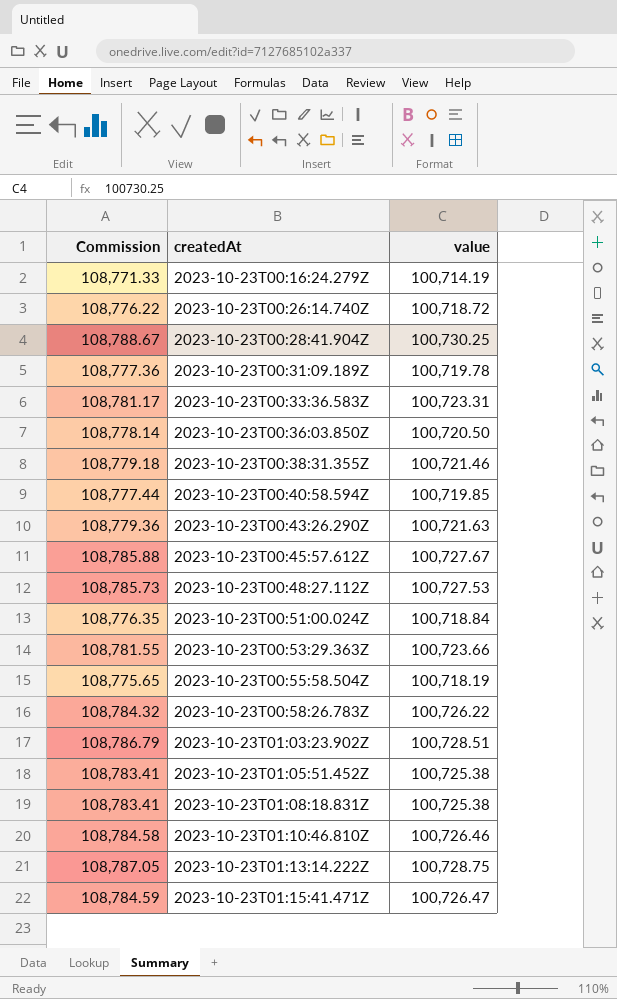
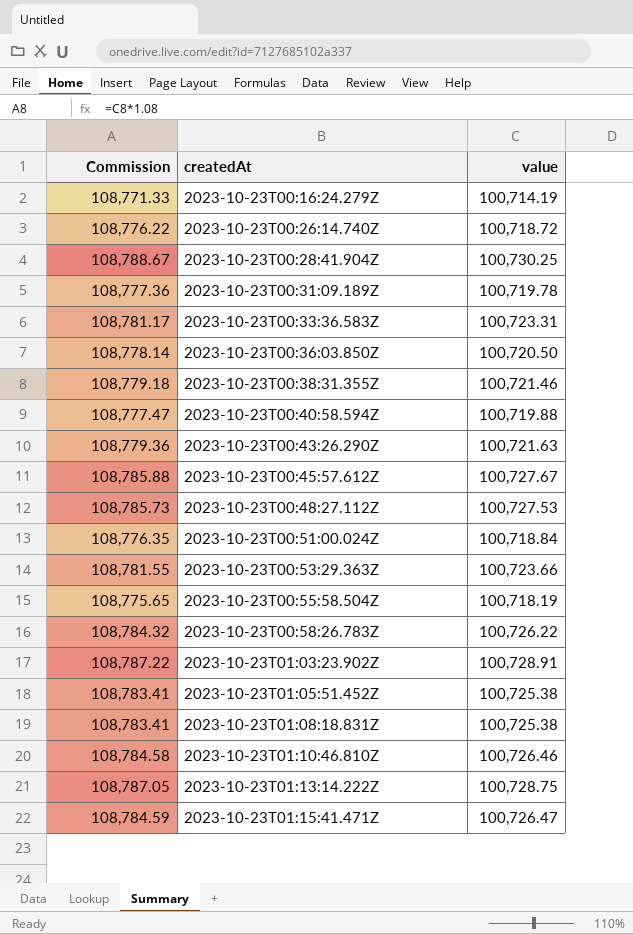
2023-10-23T00:40:58.594Z | Commission: 108,777.44 -> 108,777.47
2023-10-23T00:40:58.594Z | value: 100,719.85 -> 100,719.88
2023-10-23T01:03:23.902Z | Commission: 108,786.79 -> 108,787.22
2023-10-23T01:03:23.902Z | value: 100,728.51 -> 100,728.91

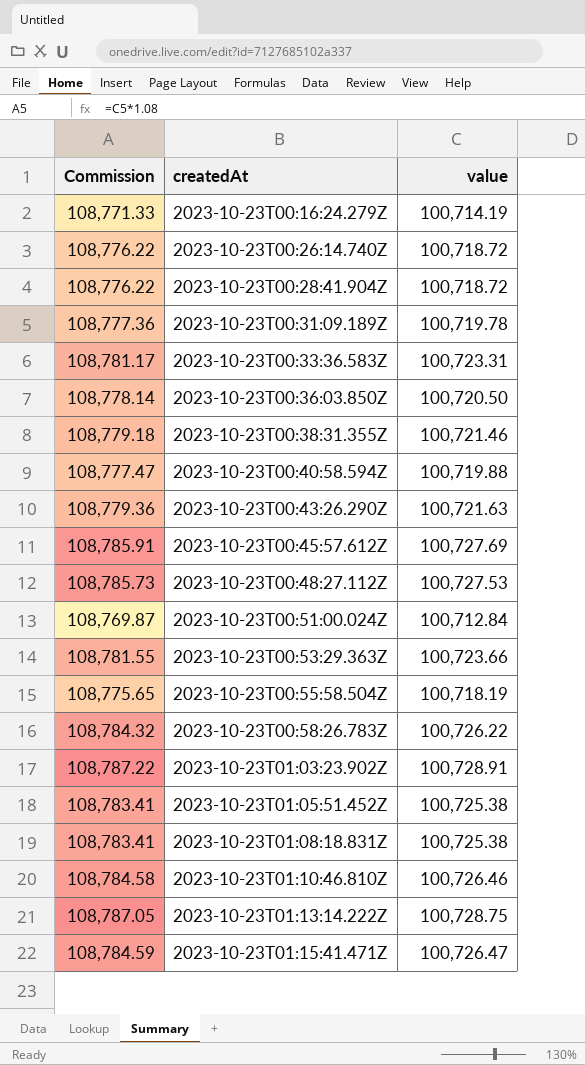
2023-10-23T00:28:41.904Z | Commission: 108,788.67 -> 108,776.22
2023-10-23T00:28:41.904Z | value: 100,730.25 -> 100,718.72
2023-10-23T00:45:57.612Z | Commission: 108,785.88 -> 108,785.91
2023-10-23T00:45:57.612Z | value: 100,727.67 -> 100,727.69
2023-10-23T00:51:00.024Z | Commission: 108,776.35 -> 108,769.87
2023-10-23T00:51:00.024Z | value: 100,718.84 -> 100,712.84

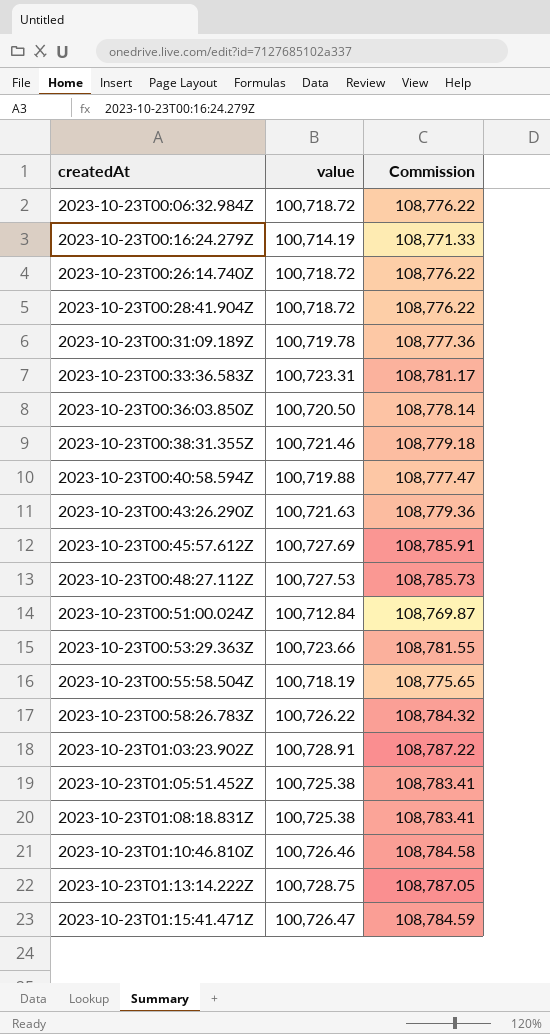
column Commission | position: 1 -> 3
row 2023-10-23T00:06:32.984Z: none -> 100,718.72 | 108,776.22

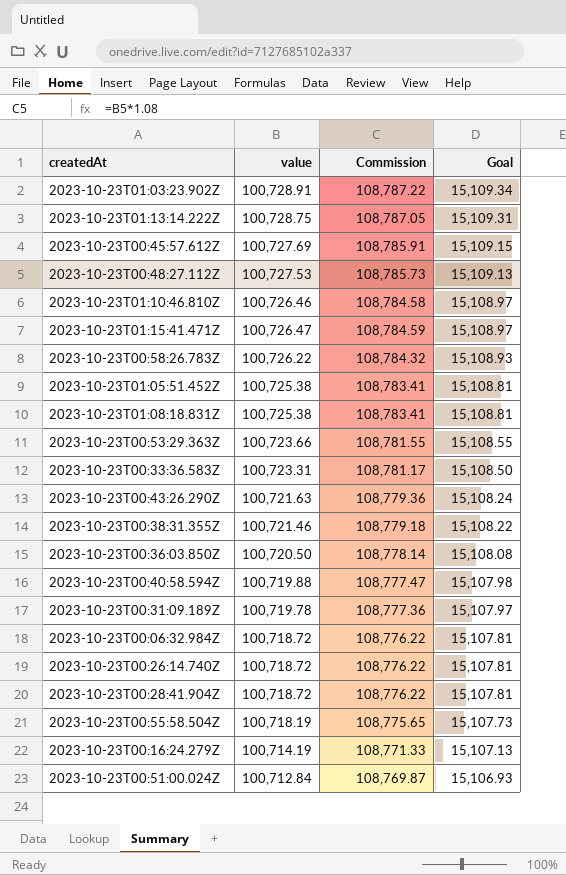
row order: createdAt ascending -> Goal descending
column Goal | formula: none -> [value] * 0.15

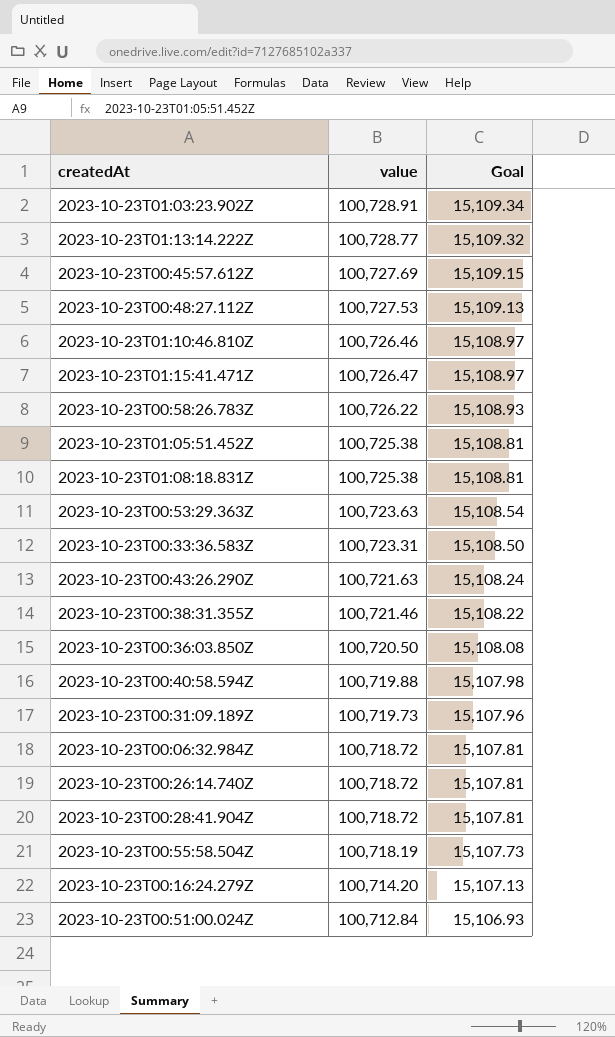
column Commission | formula: [value] * 1.08 -> none
2023-10-23T01:13:14.222Z | value: 100,728.75 -> 100,728.77
2023-10-23T01:13:14.222Z | Goal: 15,109.31 -> 15,109.32
2023-10-23T00:53:29.363Z | value: 100,723.66 -> 100,723.63
2023-10-23T00:53:29.363Z | Goal: 15,108.55 -> 15,108.54
2023-10-23T00:31:09.189Z | value: 100,719.78 -> 100,719.73
2023-10-23T00:31:09.189Z | Goal: 15,107.97 -> 15,107.96
2023-10-23T00:16:24.279Z | value: 100,714.19 -> 100,714.20

